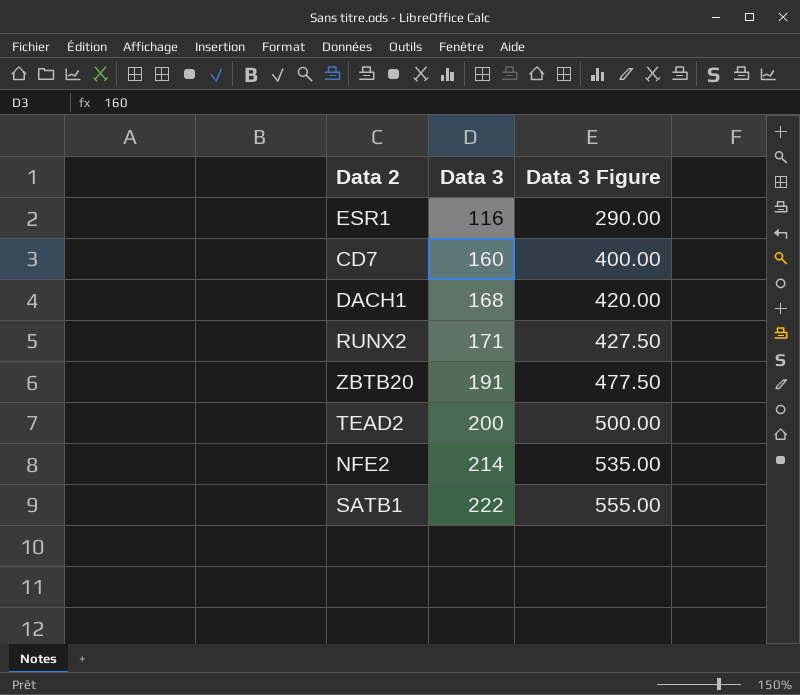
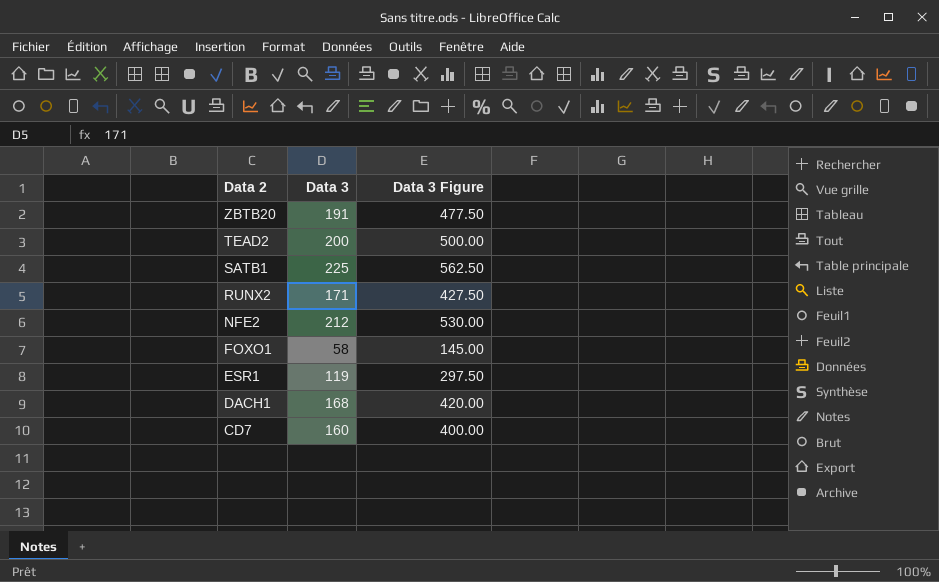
row order: Data 3 ascending -> Data 2 descending
SATB1 | Data 3: 222 -> 225
SATB1 | Data 3 Figure: 555.00 -> 562.50
NFE2 | Data 3: 214 -> 212
NFE2 | Data 3 Figure: 535.00 -> 530.00
row FOXO1: none -> 58 | 145.00
ESR1 | Data 3: 116 -> 119
ESR1 | Data 3 Figure: 290.00 -> 297.50

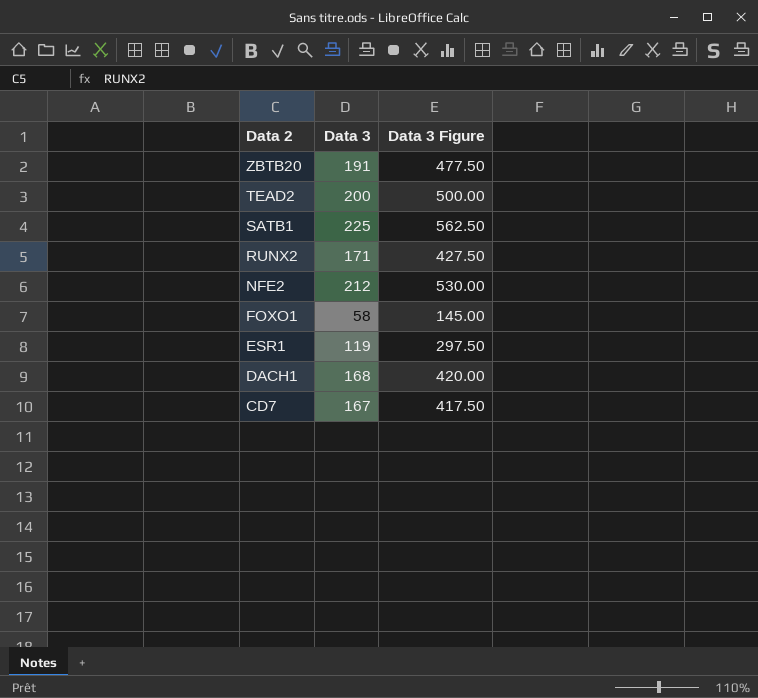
CD7 | Data 3: 160 -> 167
CD7 | Data 3 Figure: 400.00 -> 417.50

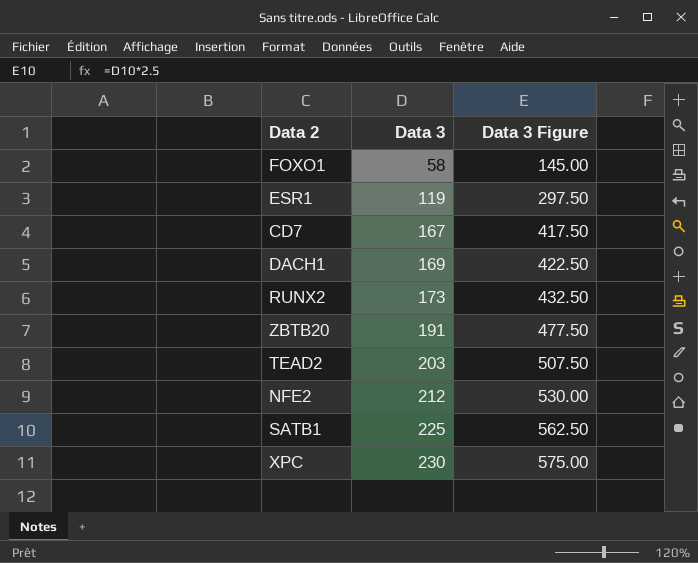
row order: Data 2 descending -> Data 3 ascending
DACH1 | Data 3: 168 -> 169
DACH1 | Data 3 Figure: 420.00 -> 422.50
RUNX2 | Data 3: 171 -> 173
RUNX2 | Data 3 Figure: 427.50 -> 432.50
TEAD2 | Data 3: 200 -> 203
TEAD2 | Data 3 Figure: 500.00 -> 507.50
row XPC: none -> 230 | 575.00

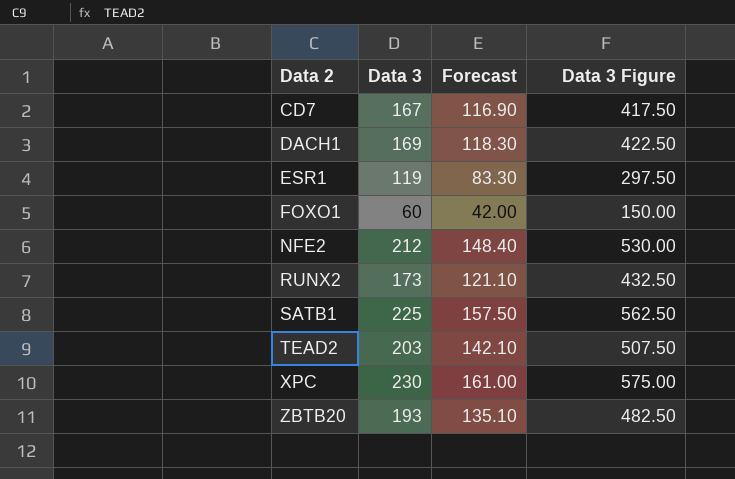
row order: Data 3 ascending -> Data 2 ascending
column Forecast | formula: none -> [Data 3] * 0.7
FOXO1 | Data 3: 58 -> 60
FOXO1 | Data 3 Figure: 145.00 -> 150.00
ZBTB20 | Data 3: 191 -> 193
ZBTB20 | Data 3 Figure: 477.50 -> 482.50

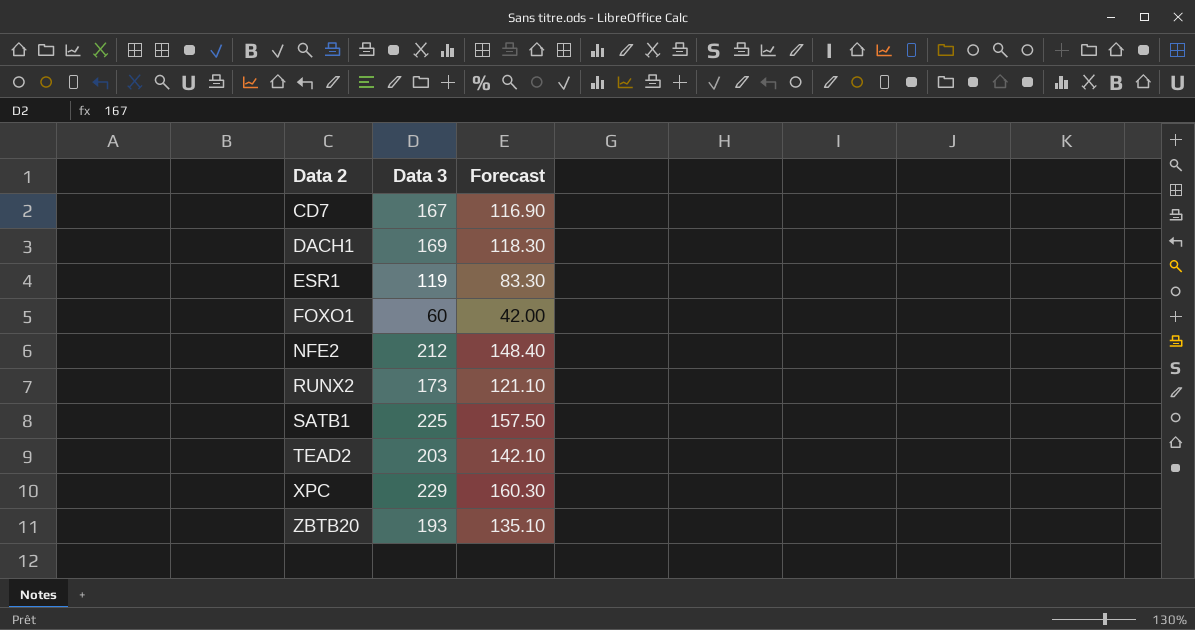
column Data 3 Figure | formula: [Data 3] * 2.5 -> none
XPC | Data 3: 230 -> 229
XPC | Forecast: 161.00 -> 160.30

